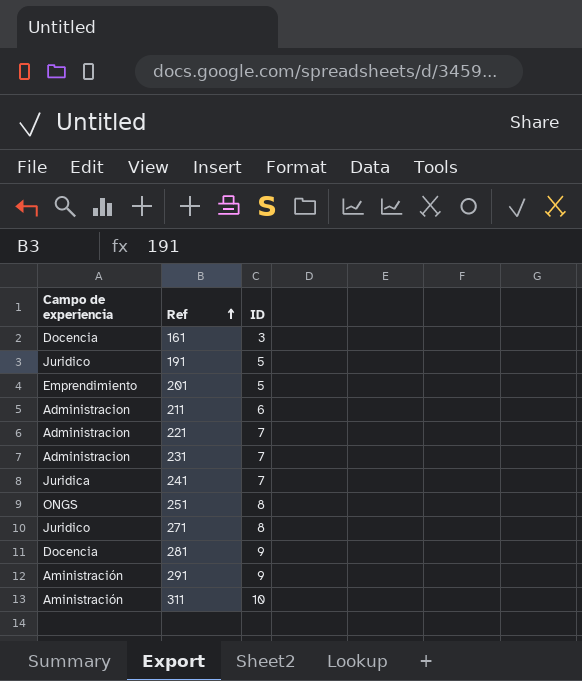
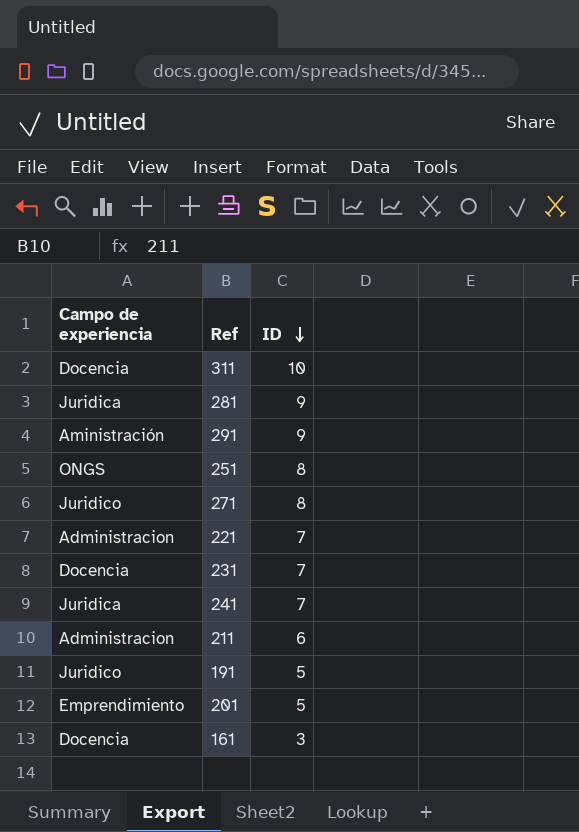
row order: Ref ascending -> ID descending
311 | Campo de experiencia: Aministración -> Docencia
281 | Campo de experiencia: Docencia -> Juridica
231 | Campo de experiencia: Administracion -> Docencia

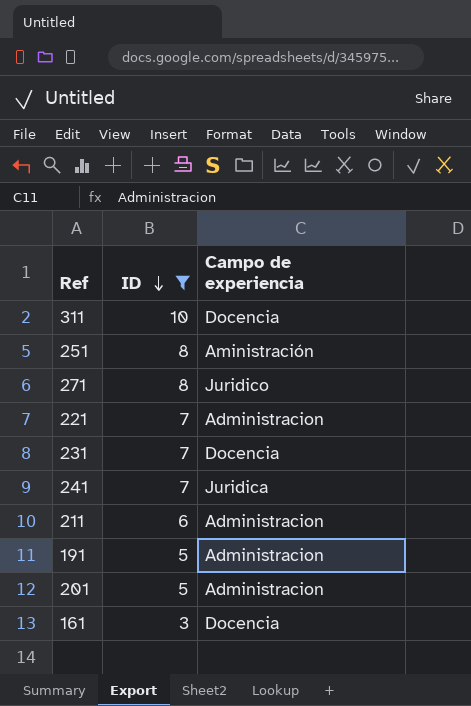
filter: none -> ID != 9
column Campo de experiencia | position: 1 -> 3
251 | Campo de experiencia: ONGS -> Aministración
191 | Campo de experiencia: Juridico -> Administracion
201 | Campo de experiencia: Emprendimiento -> Administracion

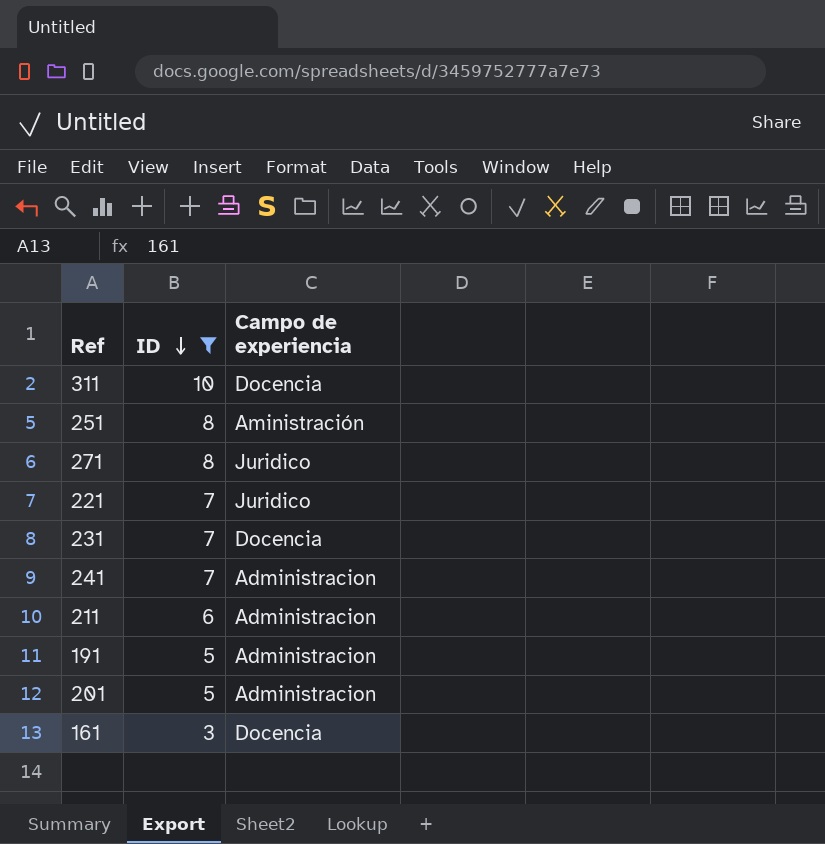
221 | Campo de experiencia: Administracion -> Juridico
241 | Campo de experiencia: Juridica -> Administracion

